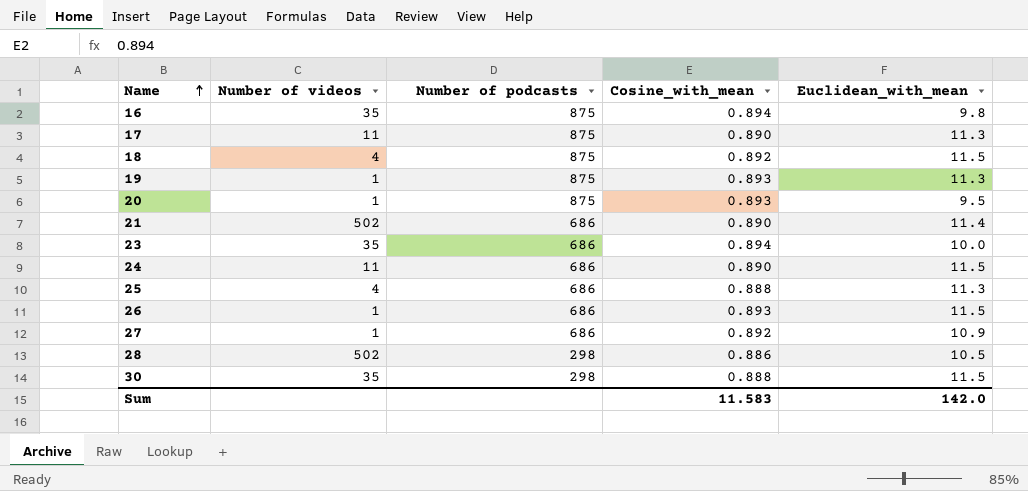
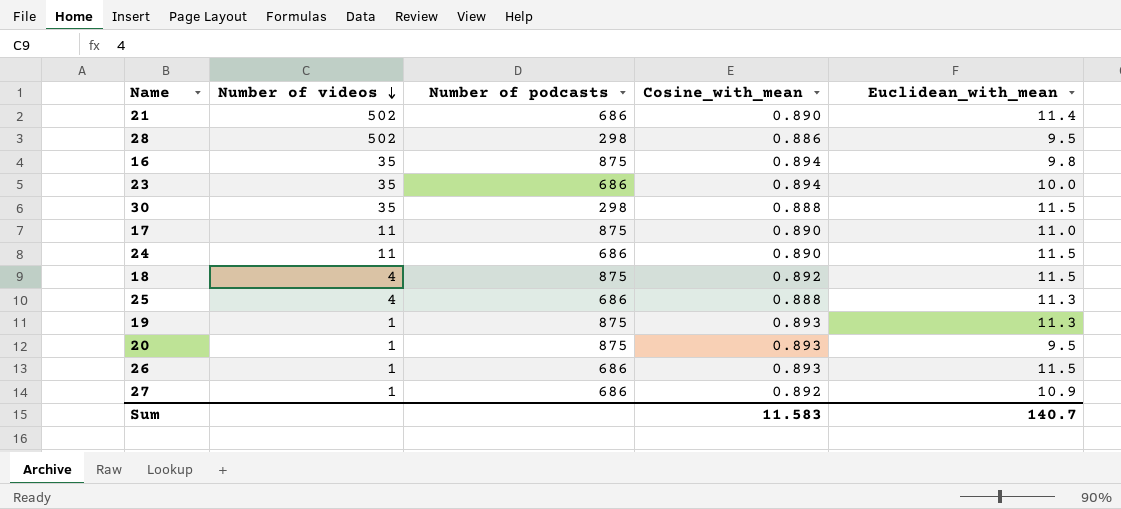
row order: Name ascending -> Number of videos descending
28 | Euclidean_with_mean: 10.5 -> 9.5
17 | Euclidean_with_mean: 11.3 -> 11.0
Sum | Euclidean_with_mean: 142.0 -> 140.7

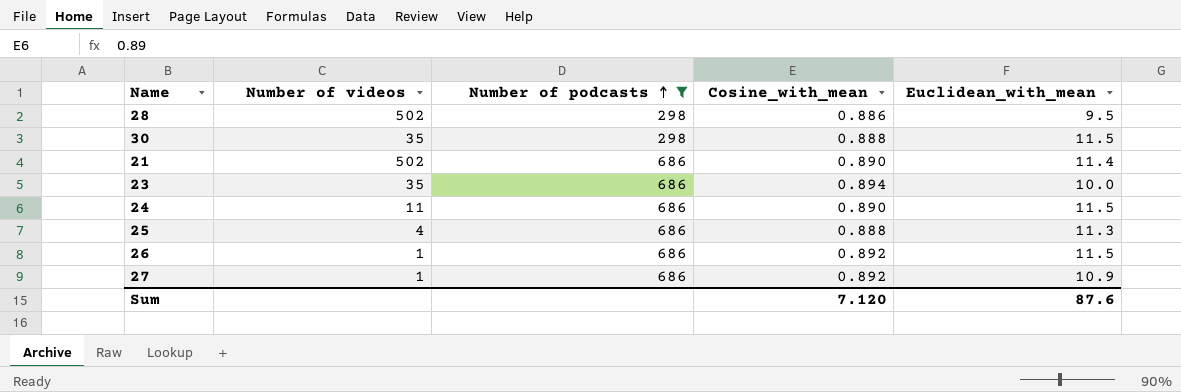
filter: none -> Number of podcasts != 875
row order: Number of videos descending -> Number of podcasts ascending
26 | Cosine_with_mean: 0.893 -> 0.892
Sum | Cosine_with_mean: 11.583 -> 7.120
Sum | Euclidean_with_mean: 140.7 -> 87.6

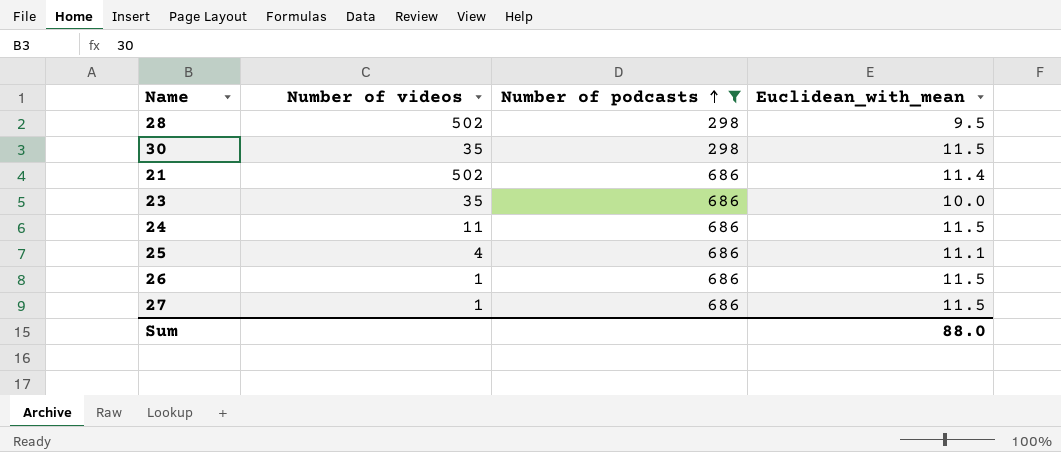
column Cosine_with_mean | position: 4 -> none
25 | Euclidean_with_mean: 11.3 -> 11.1
27 | Euclidean_with_mean: 10.9 -> 11.5
Sum | Euclidean_with_mean: 87.6 -> 88.0

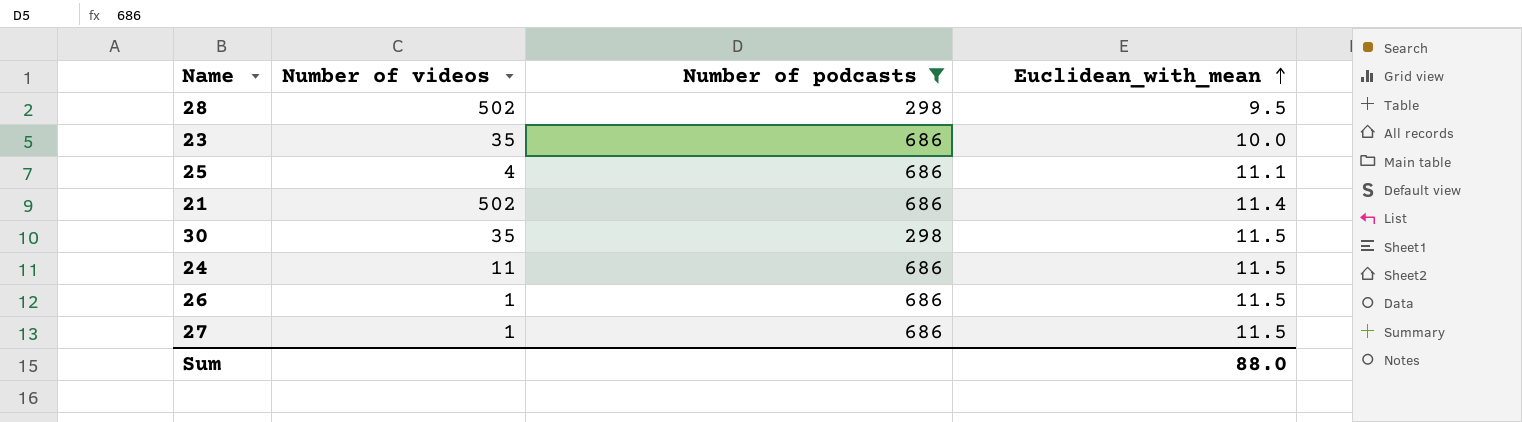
row order: Number of podcasts ascending -> Euclidean_with_mean ascending

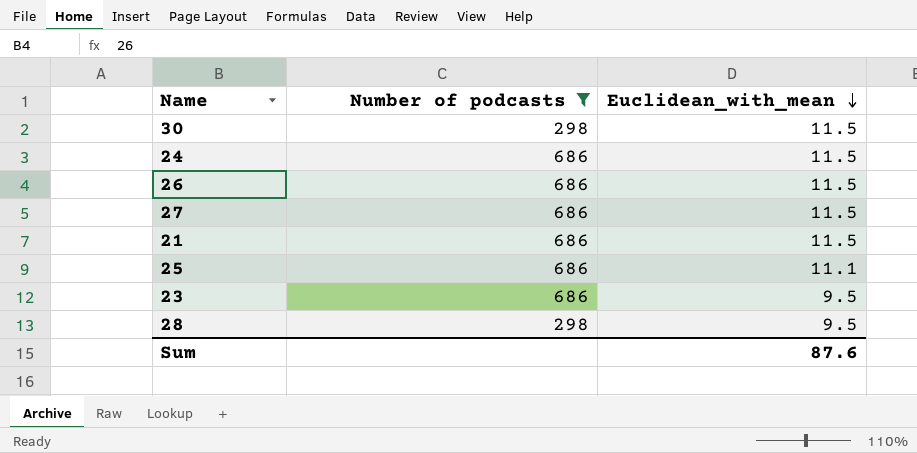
row order: Euclidean_with_mean ascending -> Euclidean_with_mean descending
column Number of videos | position: 2 -> none
21 | Euclidean_with_mean: 11.4 -> 11.5
23 | Euclidean_with_mean: 10.0 -> 9.5
Sum | Euclidean_with_mean: 88.0 -> 87.6

